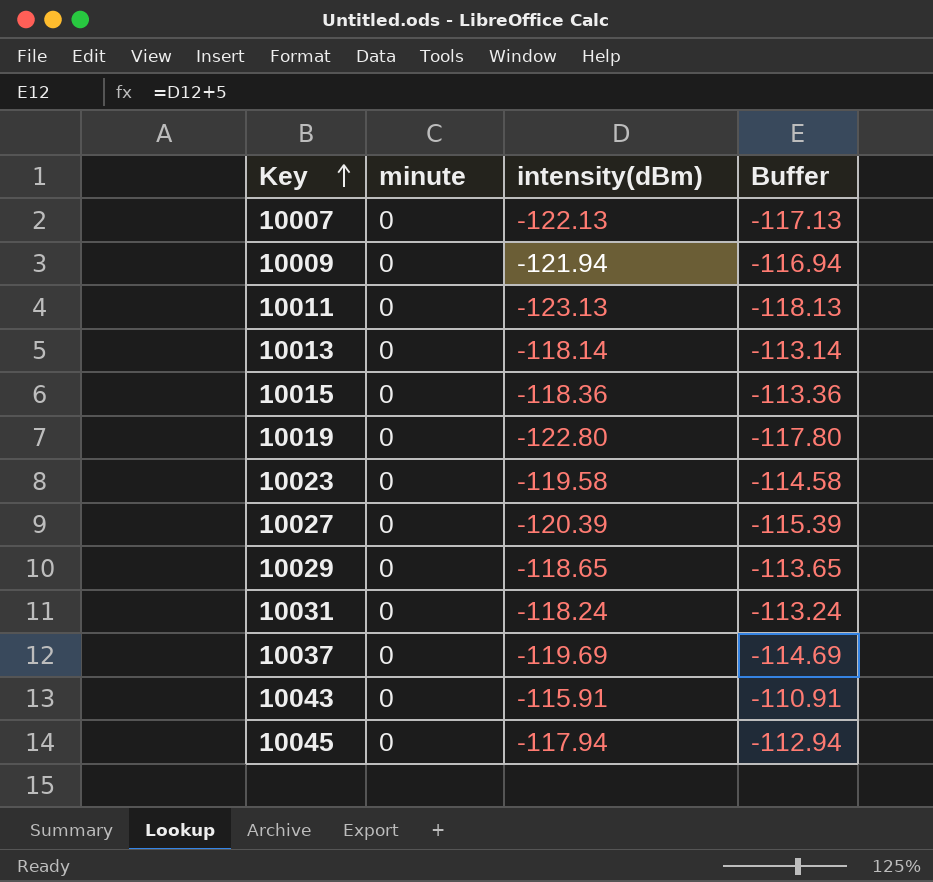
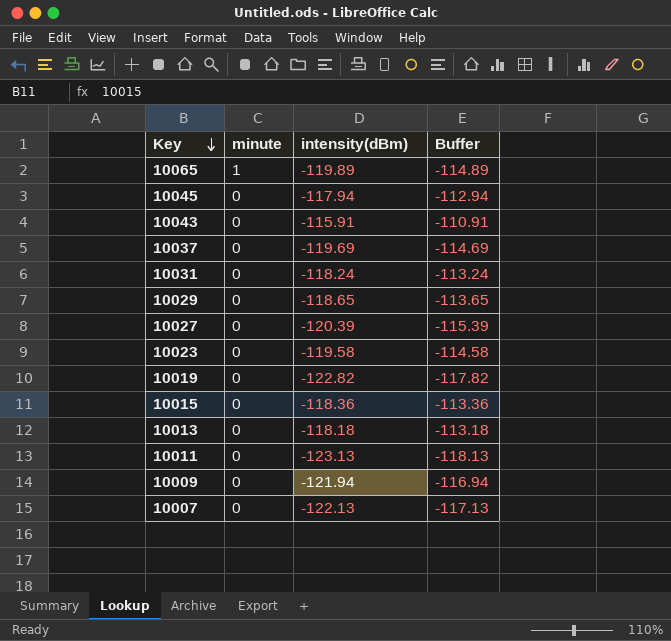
row order: Key ascending -> Key descending
row 10065: none -> 1 | -119.89 | -114.89
10019 | intensity(dBm): -122.80 -> -122.82
10019 | Buffer: -117.80 -> -117.82
10013 | intensity(dBm): -118.14 -> -118.18
10013 | Buffer: -113.14 -> -113.18

